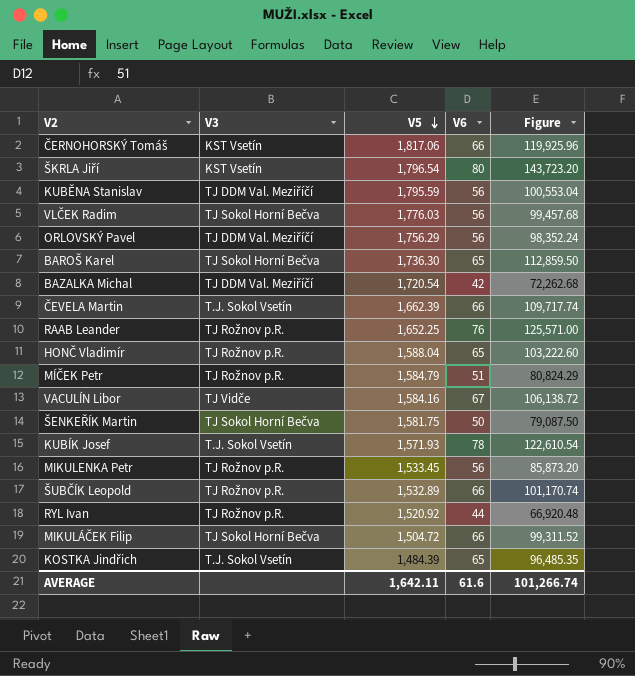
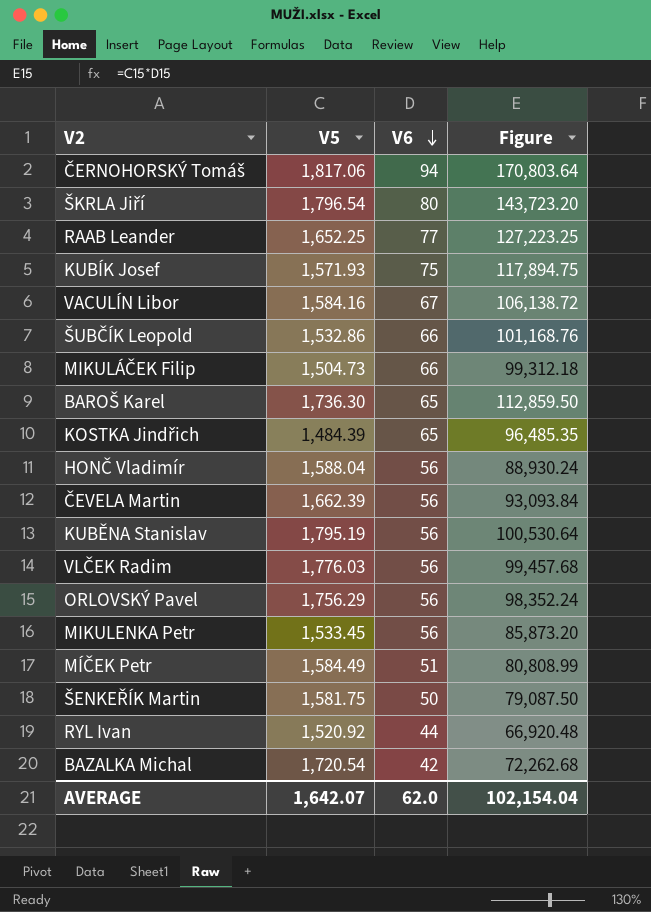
row order: V5 descending -> V6 descending
column V3 | position: 2 -> none
ČERNOHORSKÝ Tomáš | V6: 66 -> 94
ČERNOHORSKÝ Tomáš | Figure: 119,925.96 -> 170,803.64
RAAB Leander | V6: 76 -> 77
RAAB Leander | Figure: 125,571.00 -> 127,223.25
KUBÍK Josef | V6: 78 -> 75
KUBÍK Josef | Figure: 122,610.54 -> 117,894.75
ŠUBČÍK Leopold | V5: 1,532.89 -> 1,532.86
ŠUBČÍK Leopold | Figure: 101,170.74 -> 101,168.76
MIKULÁČEK Filip | V5: 1,504.72 -> 1,504.73
MIKULÁČEK Filip | Figure: 99,311.52 -> 99,312.18
HONČ Vladimír | V6: 65 -> 56
HONČ Vladimír | Figure: 103,222.60 -> 88,930.24
ČEVELA Martin | V6: 66 -> 56
ČEVELA Martin | Figure: 109,717.74 -> 93,093.84
KUBĚNA Stanislav | V5: 1,795.59 -> 1,795.19
KUBĚNA Stanislav | Figure: 100,553.04 -> 100,530.64
MÍČEK Petr | V5: 1,584.79 -> 1,584.49
MÍČEK Petr | Figure: 80,824.29 -> 80,808.99
AVERAGE | V5: 1,642.11 -> 1,642.07
AVERAGE | V6: 61.6 -> 62.0
AVERAGE | Figure: 101,266.74 -> 102,154.04

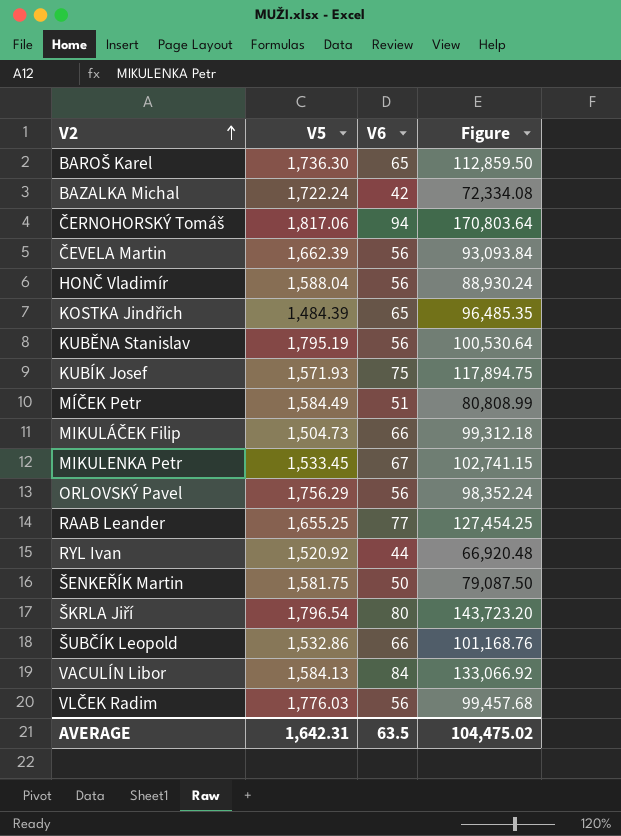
row order: V6 descending -> V2 ascending
BAZALKA Michal | V5: 1,720.54 -> 1,722.24
BAZALKA Michal | Figure: 72,262.68 -> 72,334.08
MIKULENKA Petr | V6: 56 -> 67
MIKULENKA Petr | Figure: 85,873.20 -> 102,741.15
RAAB Leander | V5: 1,652.25 -> 1,655.25
RAAB Leander | Figure: 127,223.25 -> 127,454.25
VACULÍN Libor | V5: 1,584.16 -> 1,584.13
VACULÍN Libor | V6: 67 -> 84
VACULÍN Libor | Figure: 106,138.72 -> 133,066.92
AVERAGE | V5: 1,642.07 -> 1,642.31
AVERAGE | V6: 62.0 -> 63.5
AVERAGE | Figure: 102,154.04 -> 104,475.02

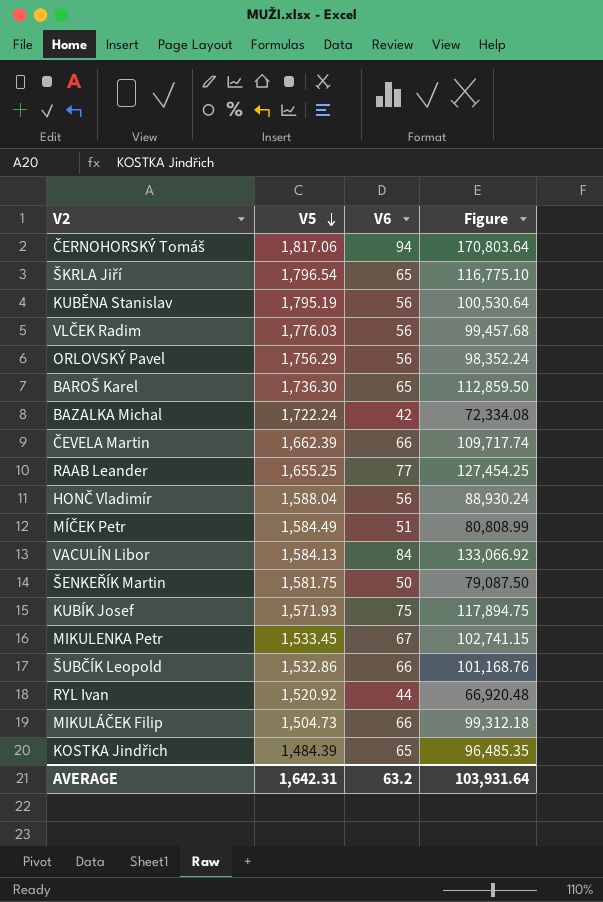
row order: V2 ascending -> V5 descending
ŠKRLA Jiří | V6: 80 -> 65
ŠKRLA Jiří | Figure: 143,723.20 -> 116,775.10
ČEVELA Martin | V6: 56 -> 66
ČEVELA Martin | Figure: 93,093.84 -> 109,717.74
AVERAGE | V6: 63.5 -> 63.2
AVERAGE | Figure: 104,475.02 -> 103,931.64

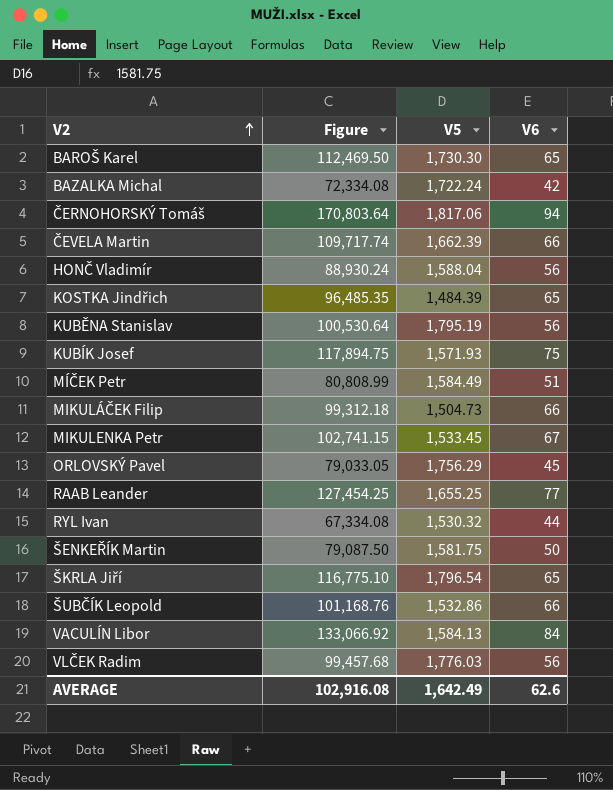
row order: V5 descending -> V2 ascending
column Figure | position: 4 -> 2
BAROŠ Karel | Figure: 112,859.50 -> 112,469.50
BAROŠ Karel | V5: 1,736.30 -> 1,730.30
ORLOVSKÝ Pavel | Figure: 98,352.24 -> 79,033.05
ORLOVSKÝ Pavel | V6: 56 -> 45
RYL Ivan | Figure: 66,920.48 -> 67,334.08
RYL Ivan | V5: 1,520.92 -> 1,530.32
AVERAGE | Figure: 103,931.64 -> 102,916.08
AVERAGE | V5: 1,642.31 -> 1,642.49
AVERAGE | V6: 63.2 -> 62.6

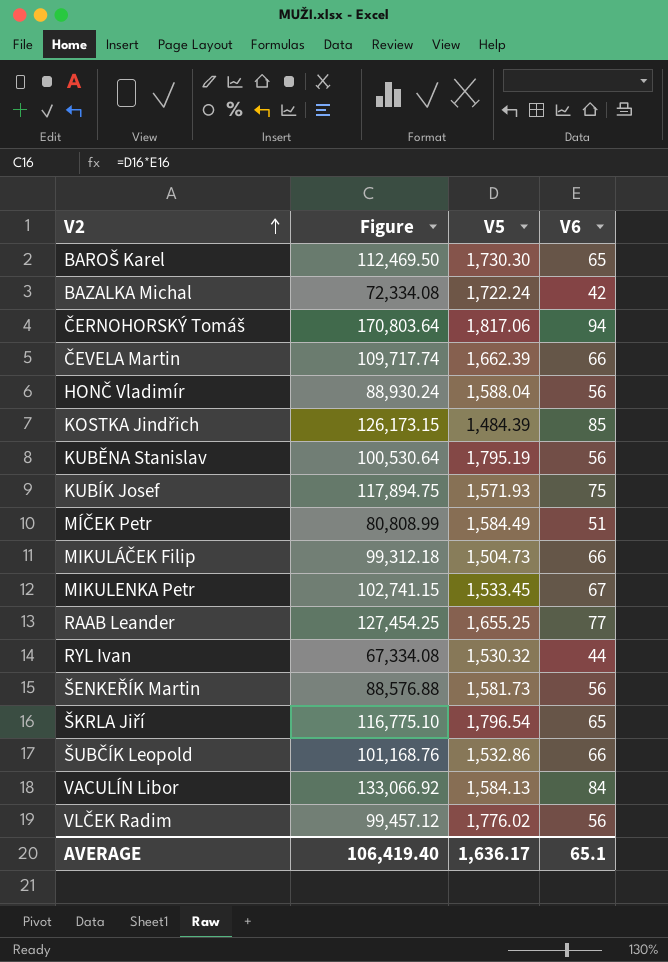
row ORLOVSKÝ Pavel: 79,033.05 | 1,756.29 | 45 -> none
KOSTKA Jindřich | Figure: 96,485.35 -> 126,173.15
KOSTKA Jindřich | V6: 65 -> 85
ŠENKEŘÍK Martin | Figure: 79,087.50 -> 88,576.88
ŠENKEŘÍK Martin | V5: 1,581.75 -> 1,581.73
ŠENKEŘÍK Martin | V6: 50 -> 56
VLČEK Radim | Figure: 99,457.68 -> 99,457.12
VLČEK Radim | V5: 1,776.03 -> 1,776.02
AVERAGE | Figure: 102,916.08 -> 106,419.40
AVERAGE | V5: 1,642.49 -> 1,636.17
AVERAGE | V6: 62.6 -> 65.1

